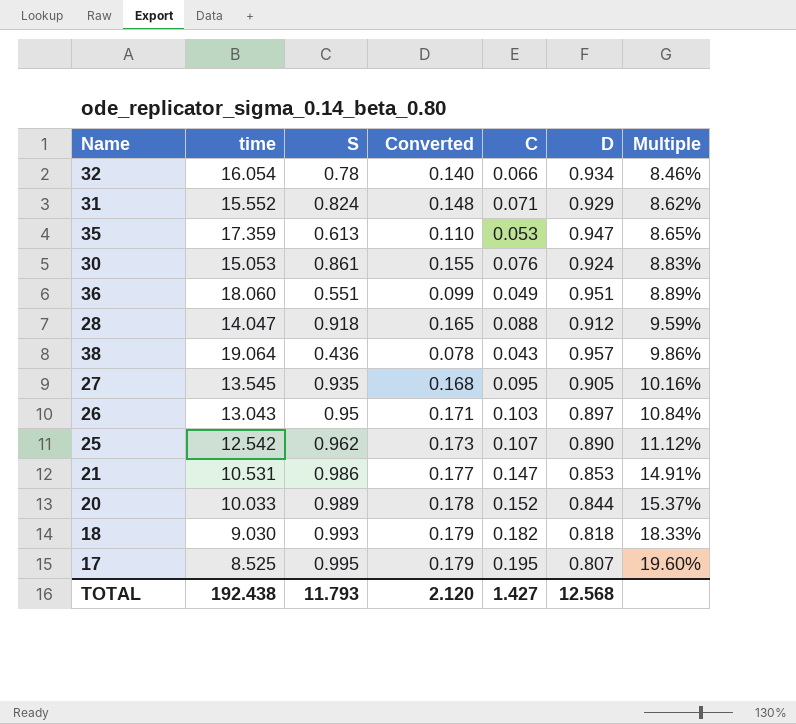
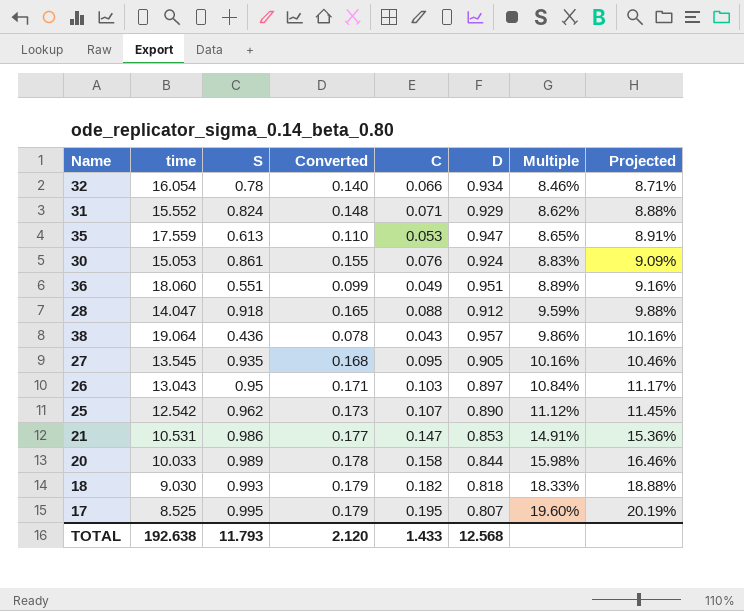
column Projected | formula: none -> [Multiple] * 1.03
35 | time: 17.359 -> 17.559
20 | C: 0.152 -> 0.158
20 | Multiple: 15.37% -> 15.98%
TOTAL | time: 192.438 -> 192.638
TOTAL | C: 1.427 -> 1.433

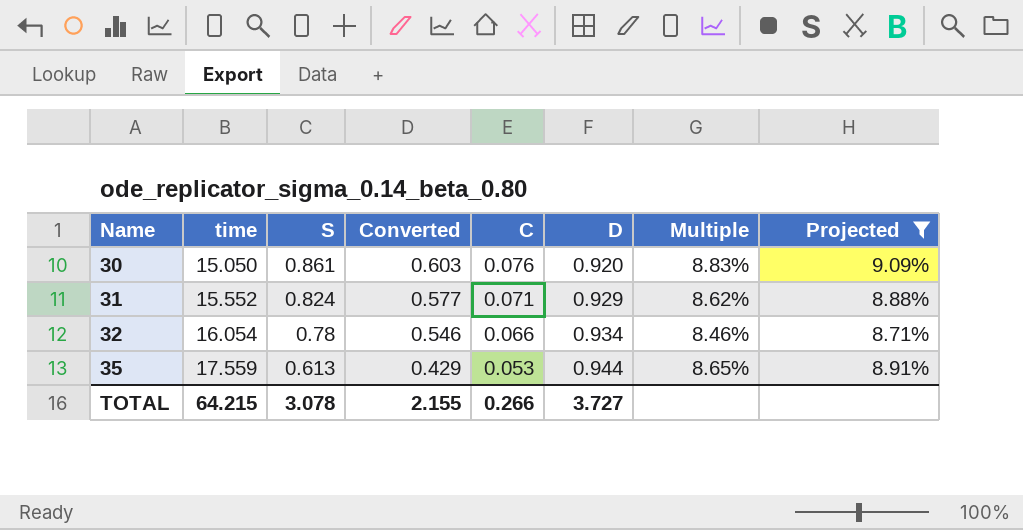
filter: none -> Projected <= 9.09%
row order: Multiple ascending -> Name ascending
column Converted | formula: [S] * 0.18 -> [S] * 0.7
30 | time: 15.053 -> 15.050
30 | D: 0.924 -> 0.920
35 | D: 0.947 -> 0.944
TOTAL | time: 192.638 -> 64.215
TOTAL | S: 11.793 -> 3.078
TOTAL | Converted: 2.120 -> 2.155
TOTAL | C: 1.433 -> 0.266
TOTAL | D: 12.568 -> 3.727

